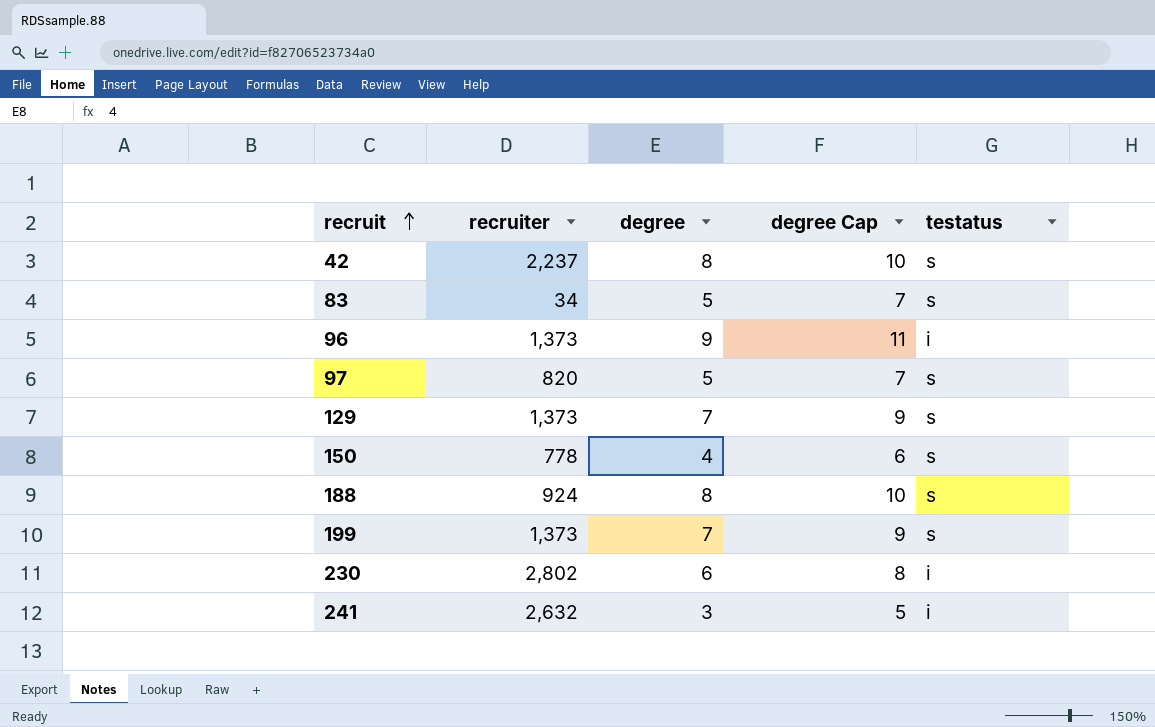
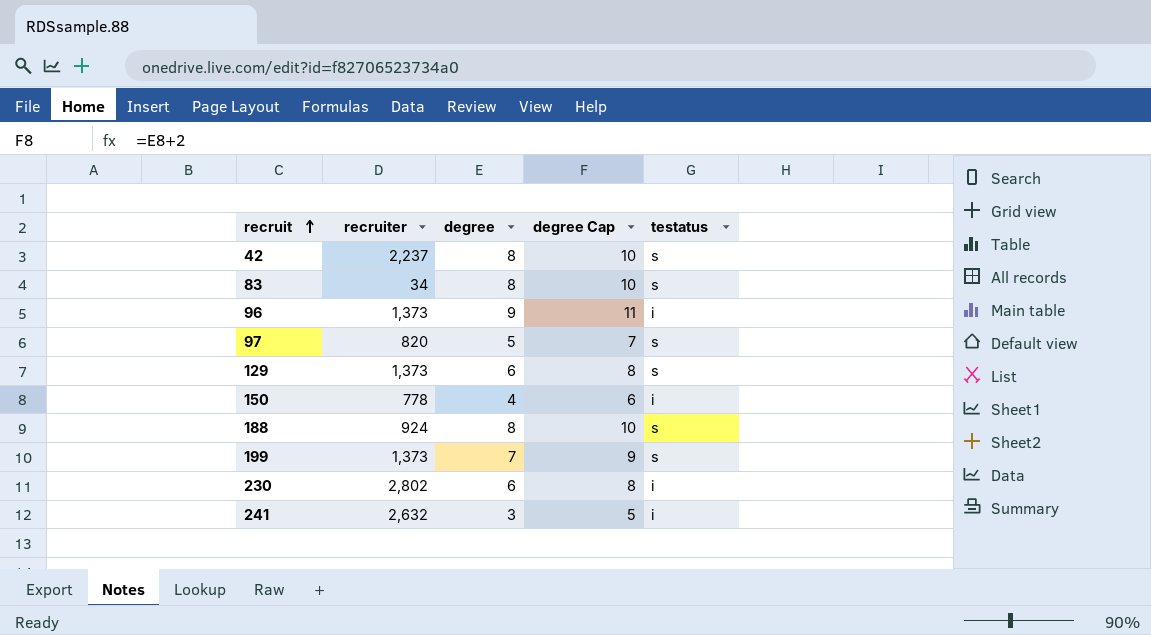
83 | degree: 5 -> 8
83 | degree Cap: 7 -> 10
129 | degree: 7 -> 6
129 | degree Cap: 9 -> 8
150 | testatus: s -> i

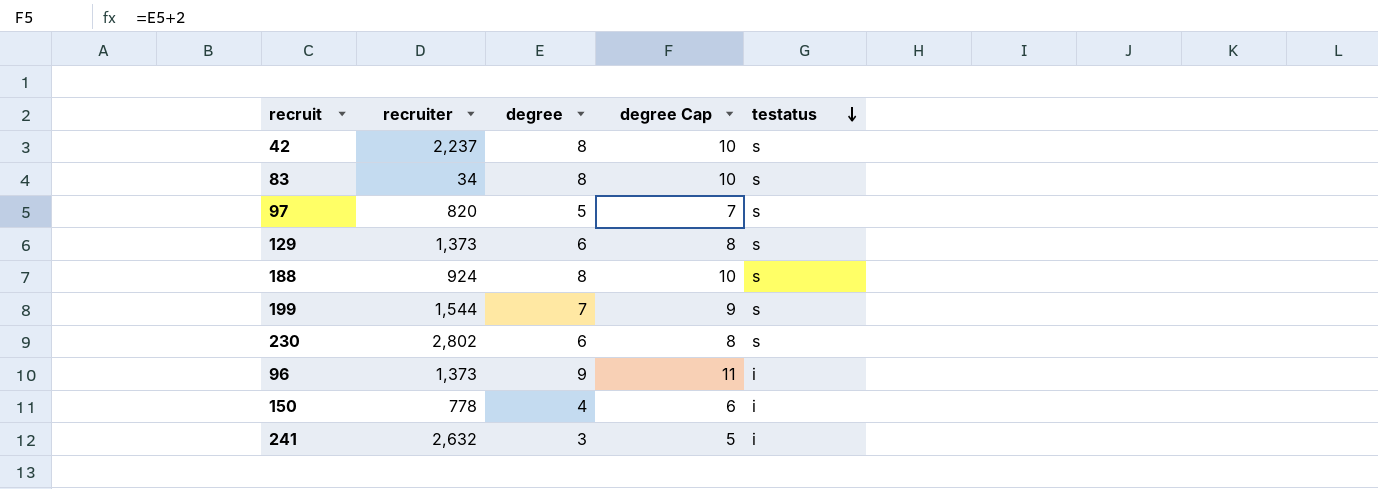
row order: recruit ascending -> testatus descending
199 | recruiter: 1,373 -> 1,544
230 | testatus: i -> s

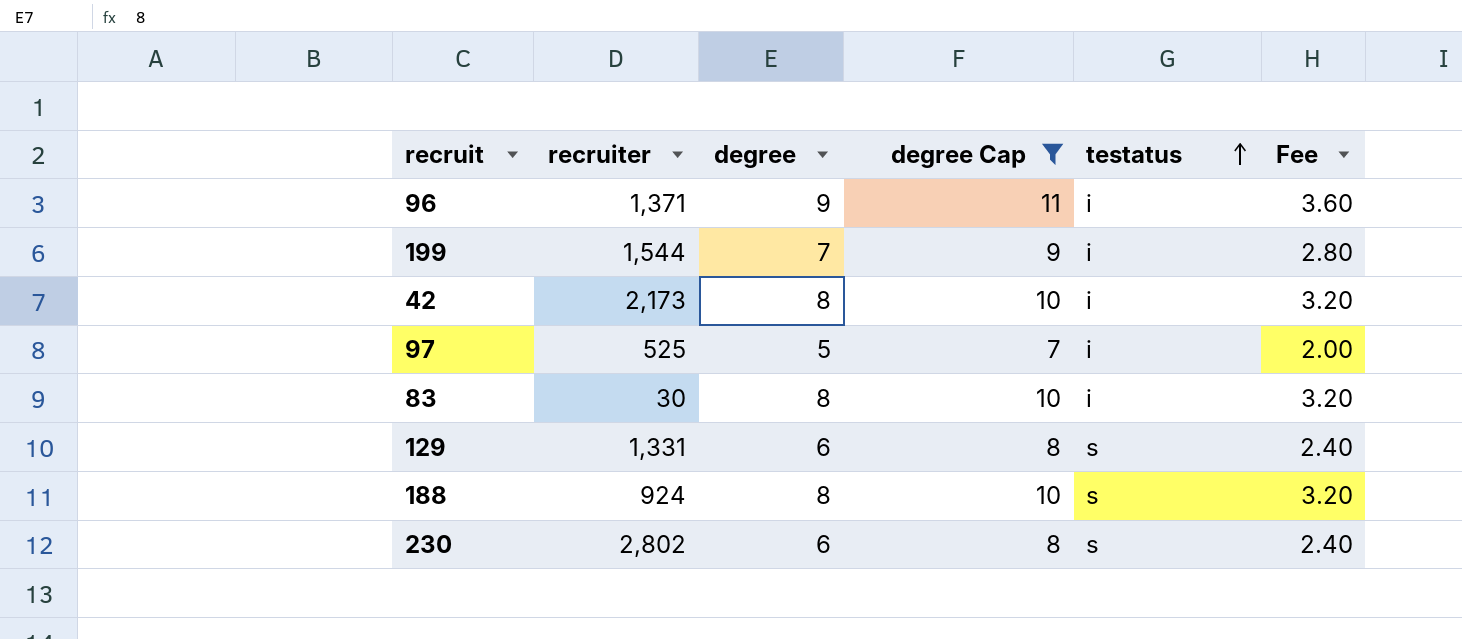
filter: none -> degree Cap >= 7
row order: testatus descending -> testatus ascending
column Fee | formula: none -> [degree] * 0.4
96 | recruiter: 1,373 -> 1,371
199 | testatus: s -> i
42 | recruiter: 2,237 -> 2,173
42 | testatus: s -> i
97 | recruiter: 820 -> 525
97 | testatus: s -> i
83 | recruiter: 34 -> 30
83 | testatus: s -> i
129 | recruiter: 1,373 -> 1,331

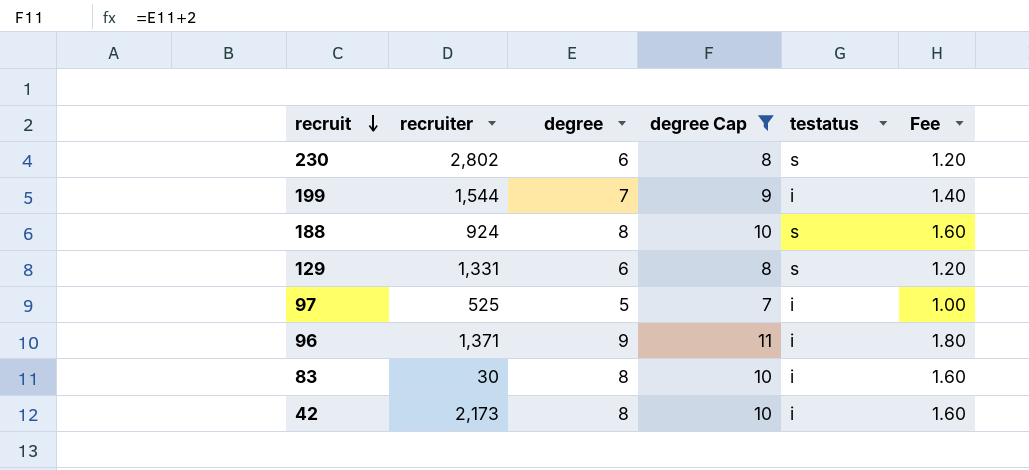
row order: testatus ascending -> recruit descending
column Fee | formula: [degree] * 0.4 -> [degree] * 0.2

